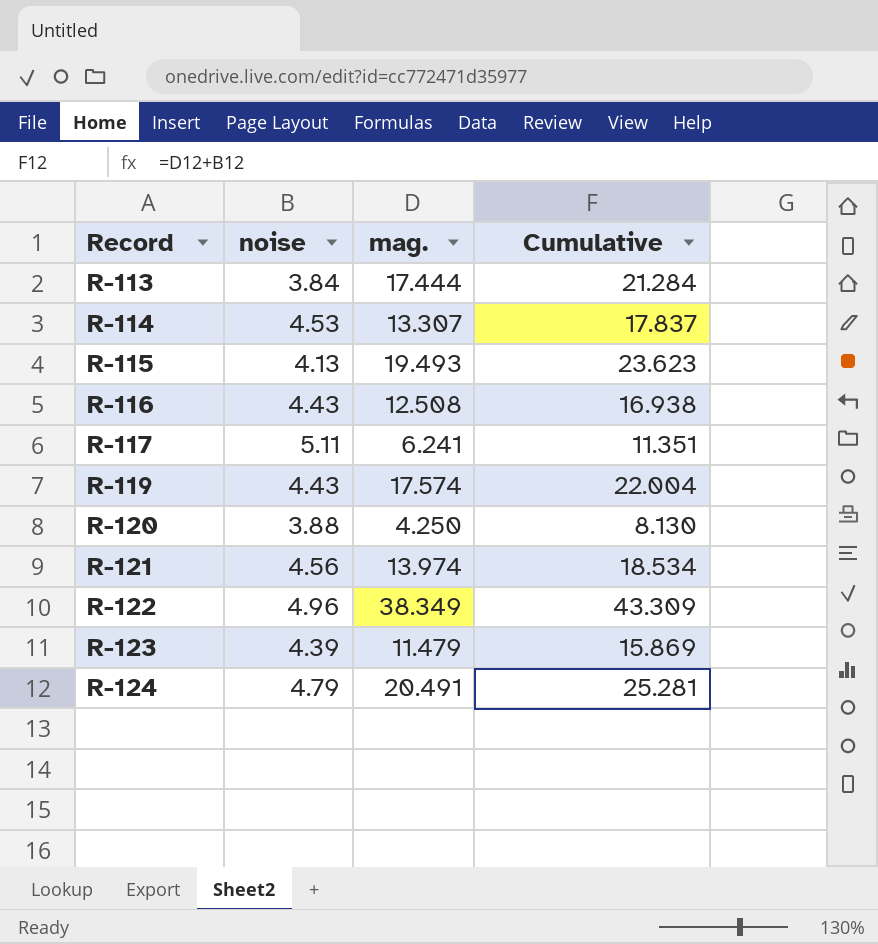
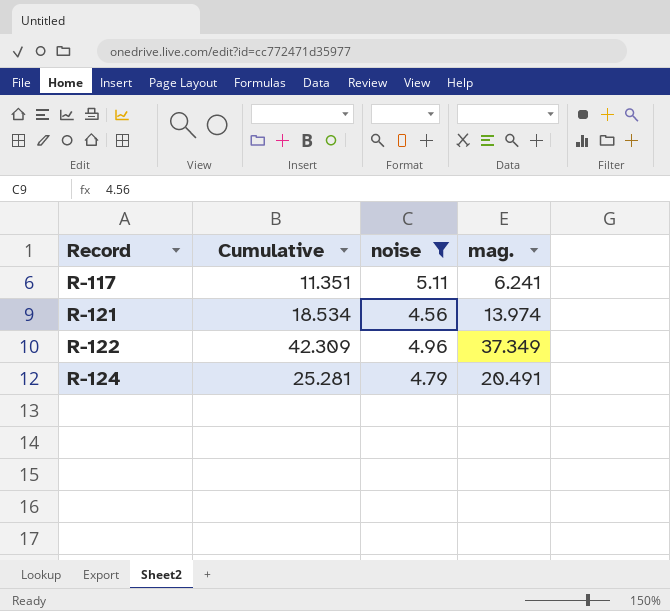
filter: none -> noise >= 4.56
column Cumulative | position: 4 -> 2
R-122 | Cumulative: 43.309 -> 42.309
R-122 | mag.: 38.349 -> 37.349

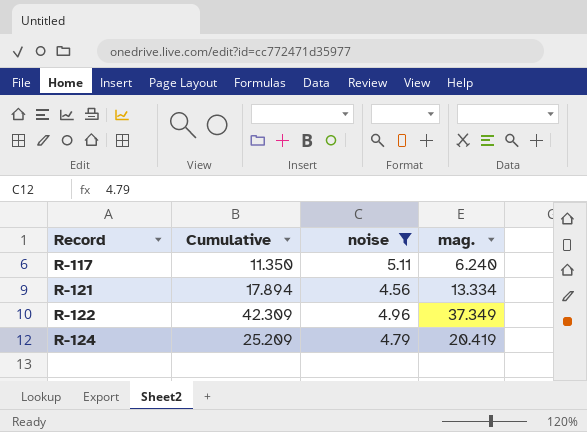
R-117 | Cumulative: 11.351 -> 11.350
R-117 | mag.: 6.241 -> 6.240
R-121 | Cumulative: 18.534 -> 17.894
R-121 | mag.: 13.974 -> 13.334
R-124 | Cumulative: 25.281 -> 25.209
R-124 | mag.: 20.491 -> 20.419

